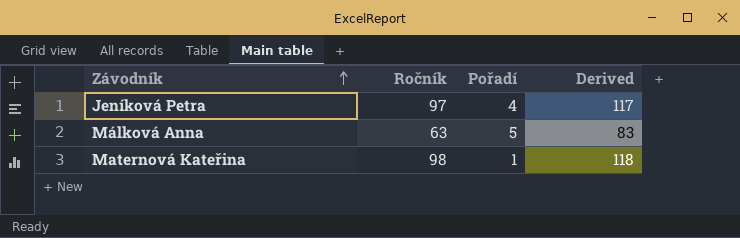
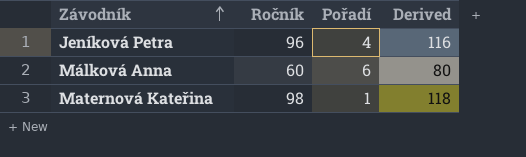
Jeníková Petra | Ročník: 97 -> 96
Jeníková Petra | Derived: 117 -> 116
Málková Anna | Ročník: 63 -> 60
Málková Anna | Pořadí: 5 -> 6
Málková Anna | Derived: 83 -> 80

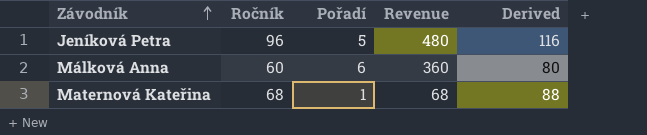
column Revenue | formula: none -> [Ročník] * [Pořadí]
Jeníková Petra | Pořadí: 4 -> 5
Maternová Kateřina | Ročník: 98 -> 68
Maternová Kateřina | Derived: 118 -> 88

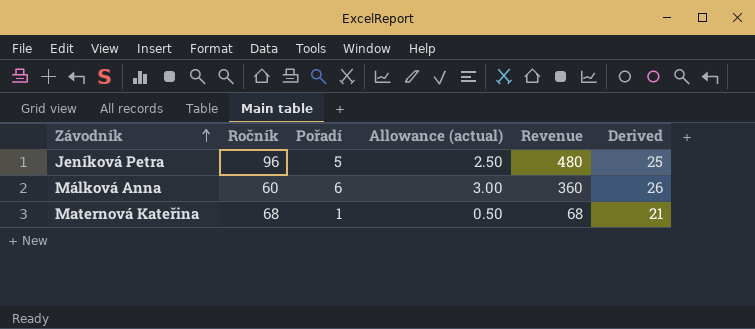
column Allowance (actual) | formula: none -> [Pořadí] * 0.5
column Derived | formula: [Ročník] + 20 -> [Pořadí] + 20

